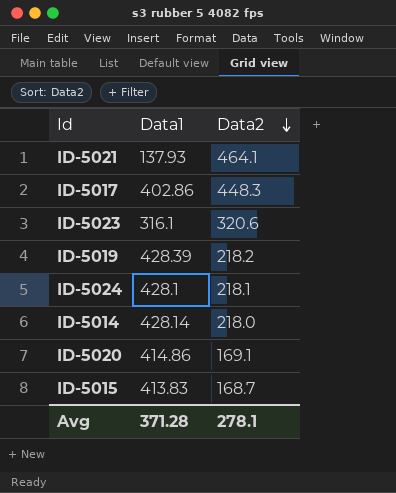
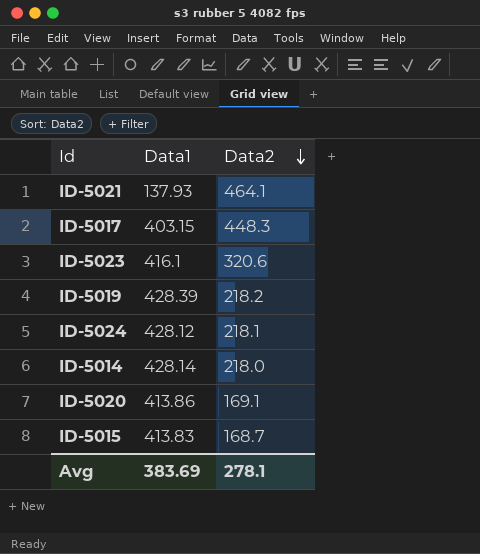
ID-5017 | Data1: 402.86 -> 403.15
ID-5023 | Data1: 316.1 -> 416.1
ID-5024 | Data1: 428.1 -> 428.12
ID-5020 | Data1: 414.86 -> 413.86
Avg | Data1: 371.28 -> 383.69

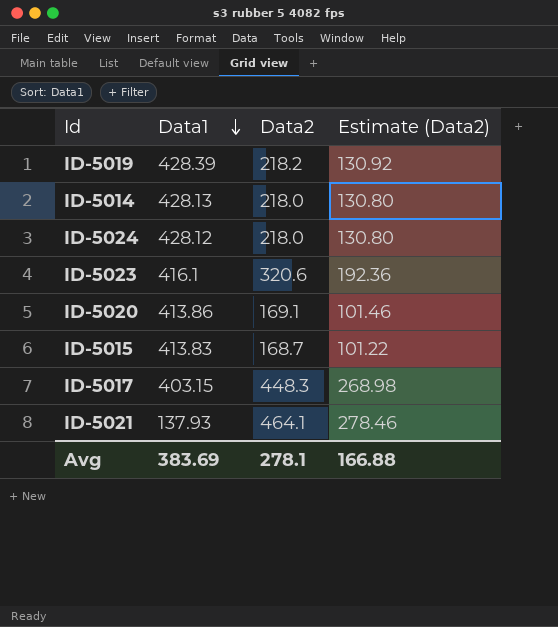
row order: Data2 descending -> Data1 descending
column Estimate (Data2) | formula: none -> [Data2] * 0.6
ID-5014 | Data1: 428.14 -> 428.13
ID-5024 | Data2: 218.1 -> 218.0

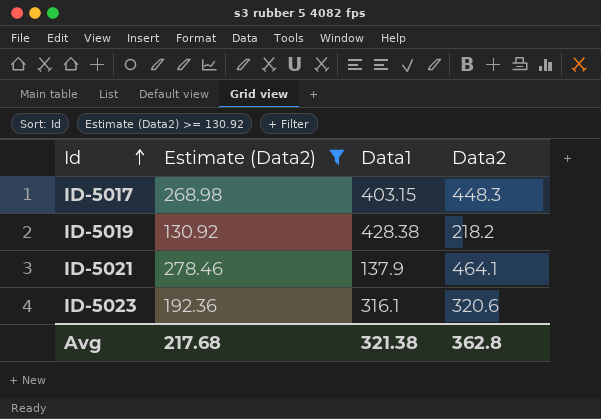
filter: none -> Estimate (Data2) >= 130.92
row order: Data1 descending -> Id ascending
column Estimate (Data2) | position: 4 -> 2
ID-5019 | Data1: 428.39 -> 428.38
ID-5021 | Data1: 137.93 -> 137.9
ID-5023 | Data1: 416.1 -> 316.1
Avg | Estimate (Data2): 166.88 -> 217.68
Avg | Data1: 383.69 -> 321.38
Avg | Data2: 278.1 -> 362.8

